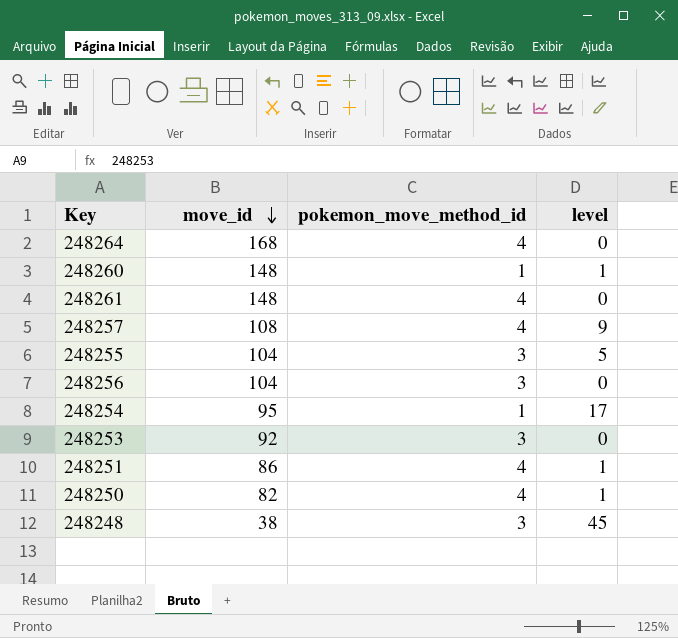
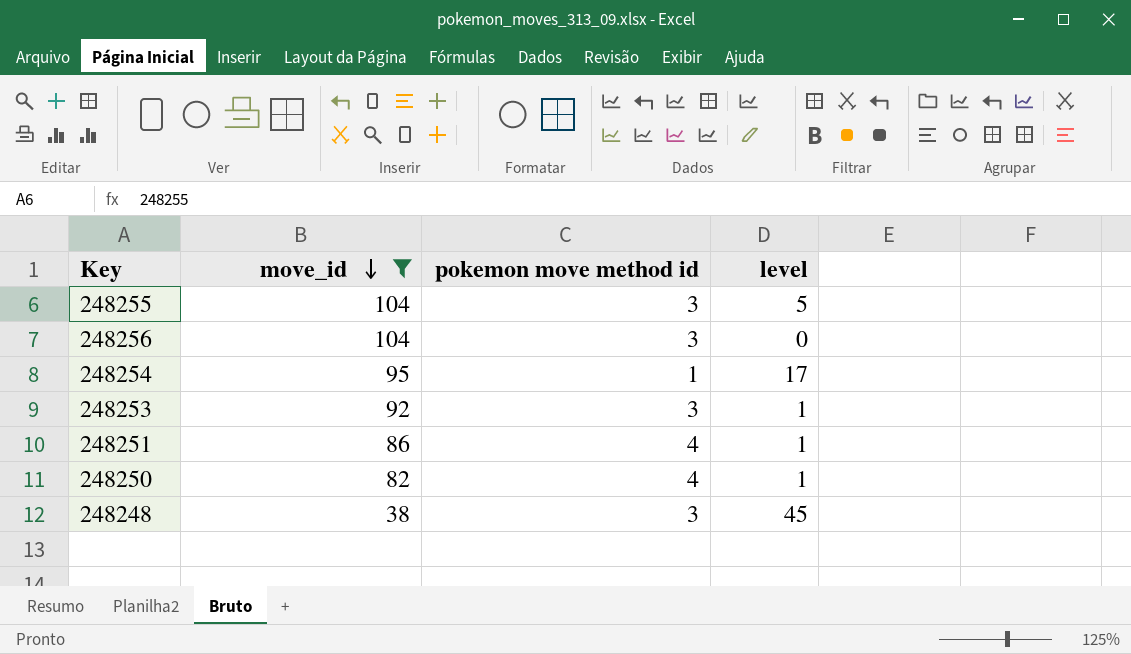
filter: none -> move_id <= 104
column name: pokemon_move_method_id -> pokemon move method id
248253 | level: 0 -> 1

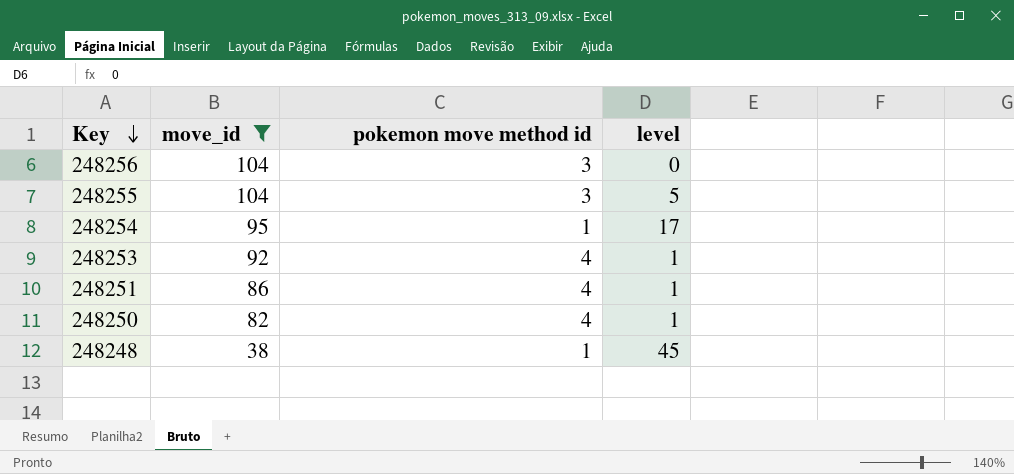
row order: move_id descending -> Key descending
248253 | pokemon move method id: 3 -> 4
248248 | pokemon move method id: 3 -> 1

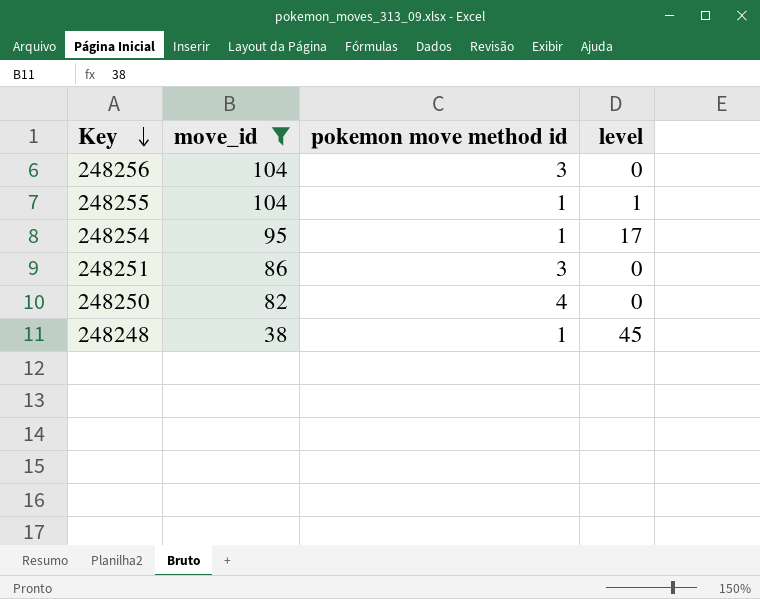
row 248253: 92 | 4 | 1 -> none
248255 | pokemon move method id: 3 -> 1
248255 | level: 5 -> 1
248251 | pokemon move method id: 4 -> 3
248251 | level: 1 -> 0
248250 | level: 1 -> 0

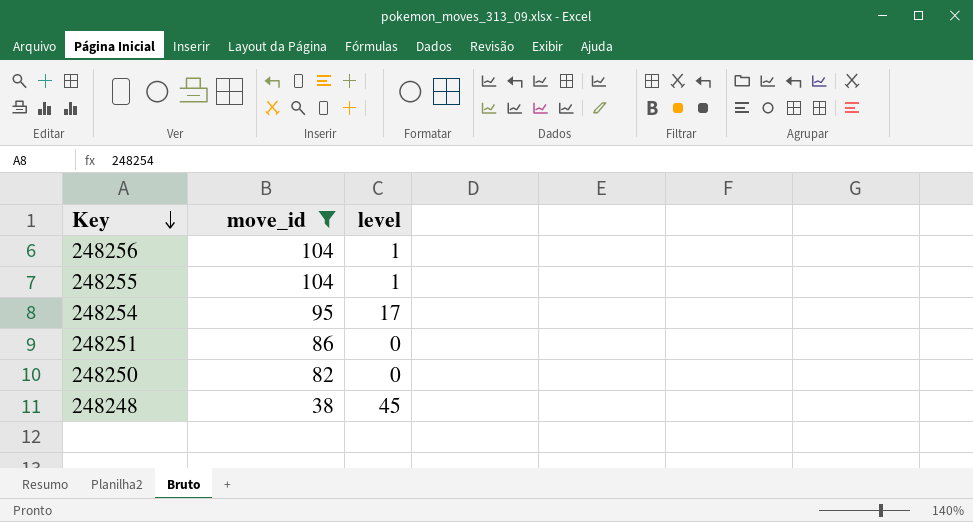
column pokemon move method id | position: 3 -> none
248256 | level: 0 -> 1

